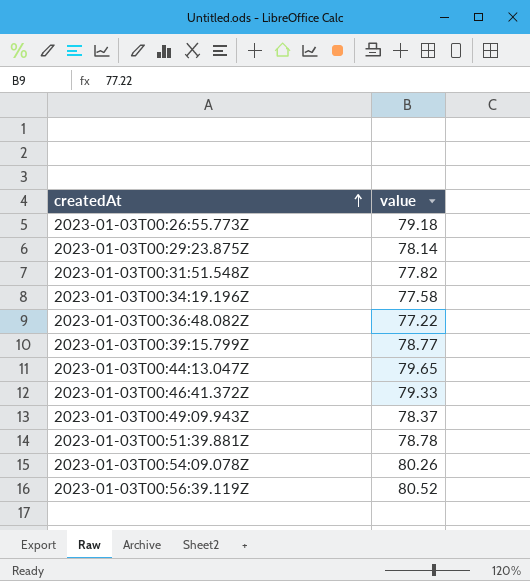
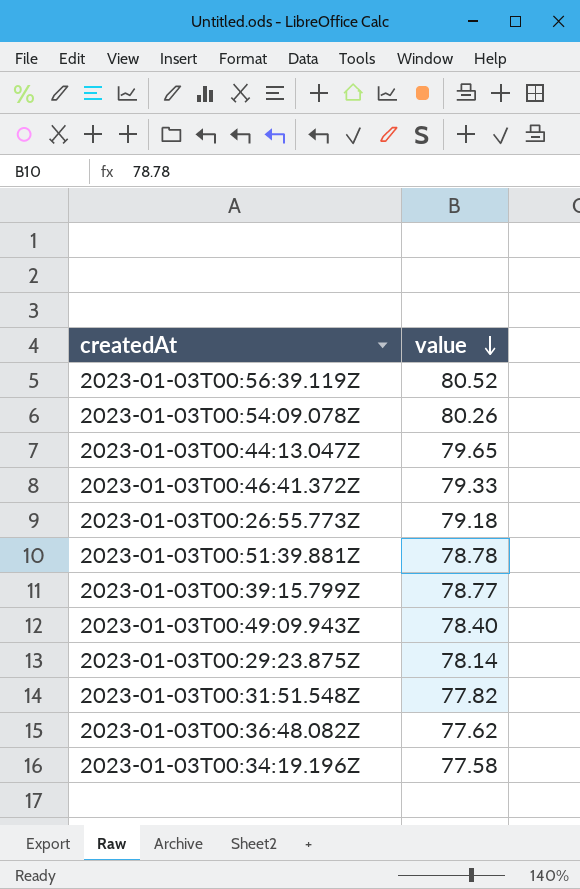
row order: createdAt ascending -> value descending
2023-01-03T00:49:09.943Z | value: 78.37 -> 78.40
2023-01-03T00:36:48.082Z | value: 77.22 -> 77.62

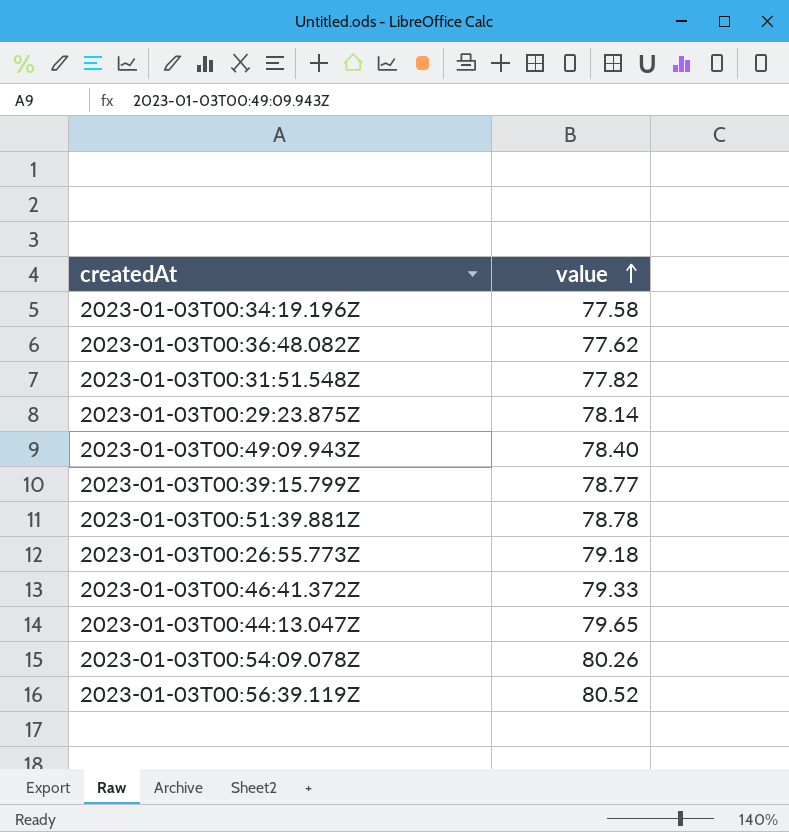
row order: value descending -> value ascending

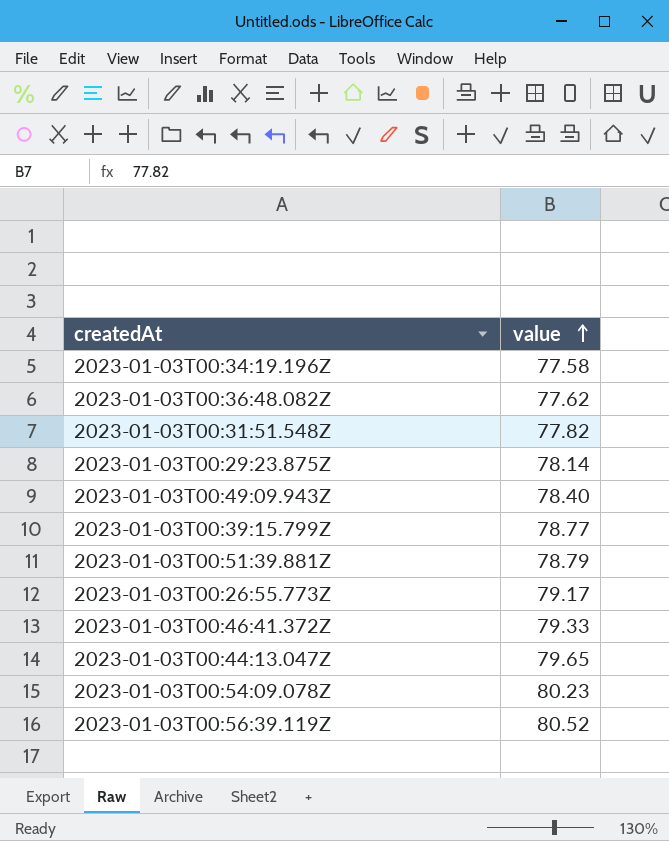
2023-01-03T00:51:39.881Z | value: 78.78 -> 78.79
2023-01-03T00:26:55.773Z | value: 79.18 -> 79.17
2023-01-03T00:54:09.078Z | value: 80.26 -> 80.23

